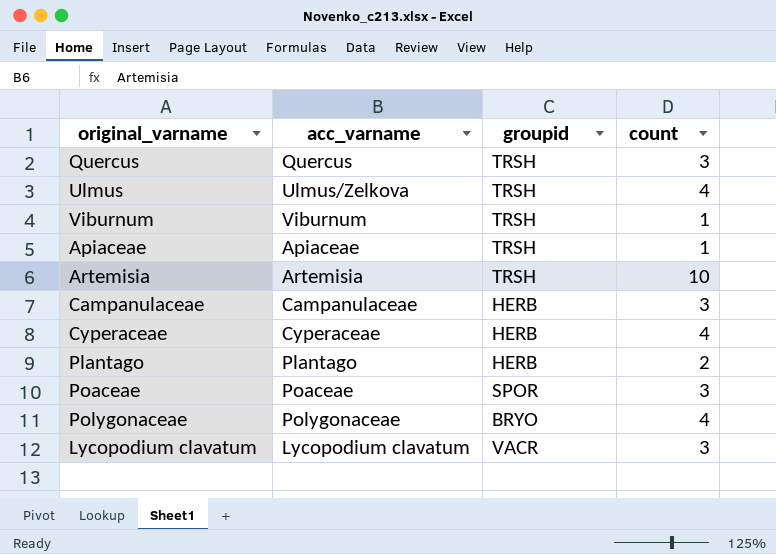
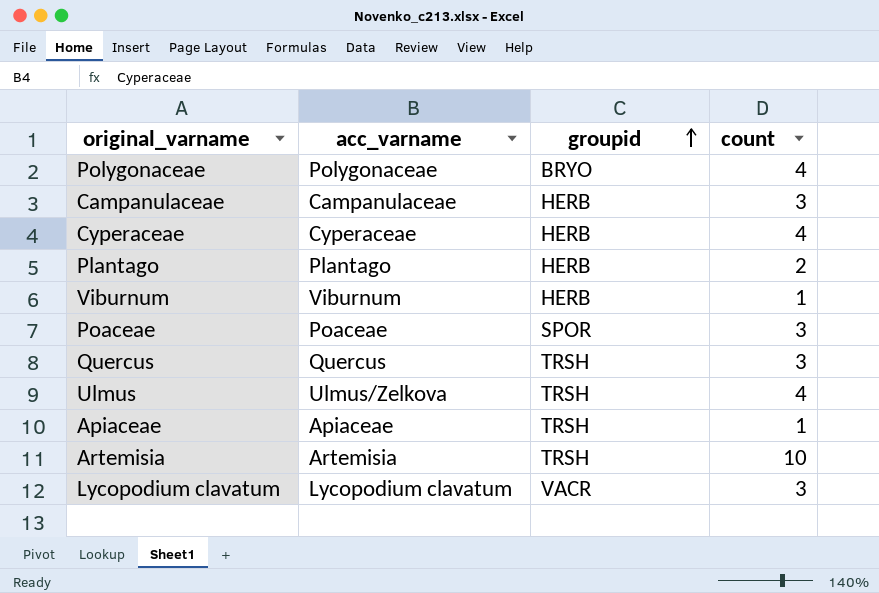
row order: none -> groupid ascending
Viburnum | groupid: TRSH -> HERB

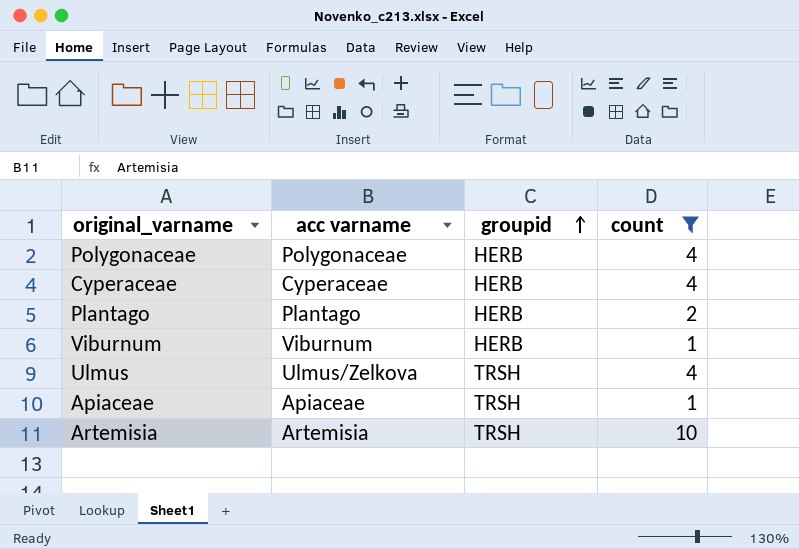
filter: none -> count != 3
column name: acc_varname -> acc varname
Polygonaceae | groupid: BRYO -> HERB

